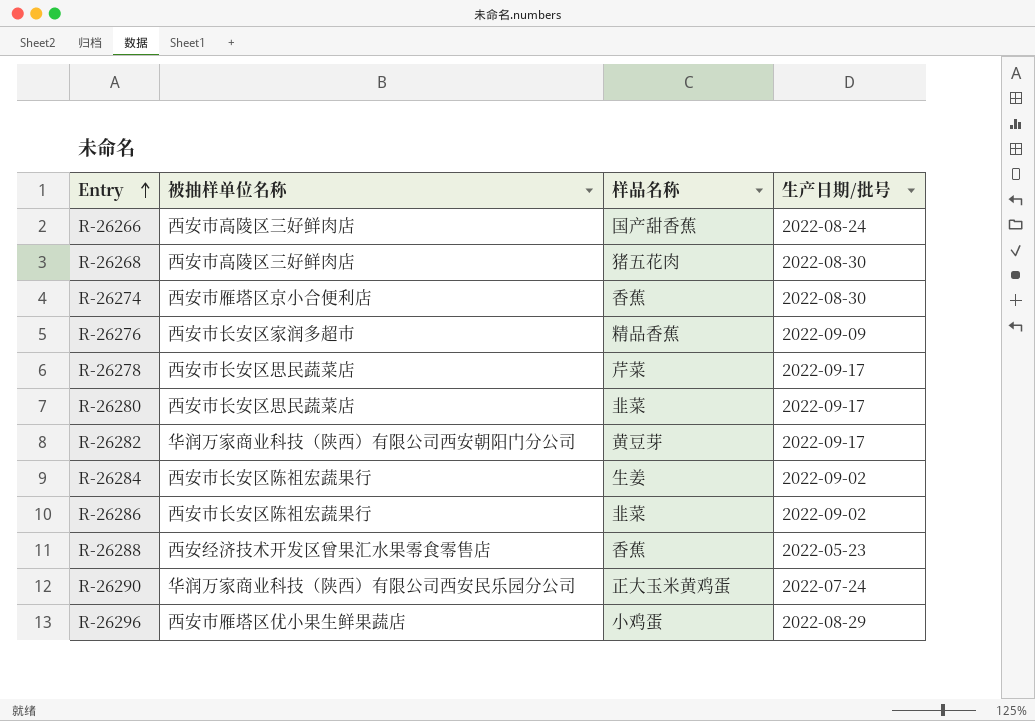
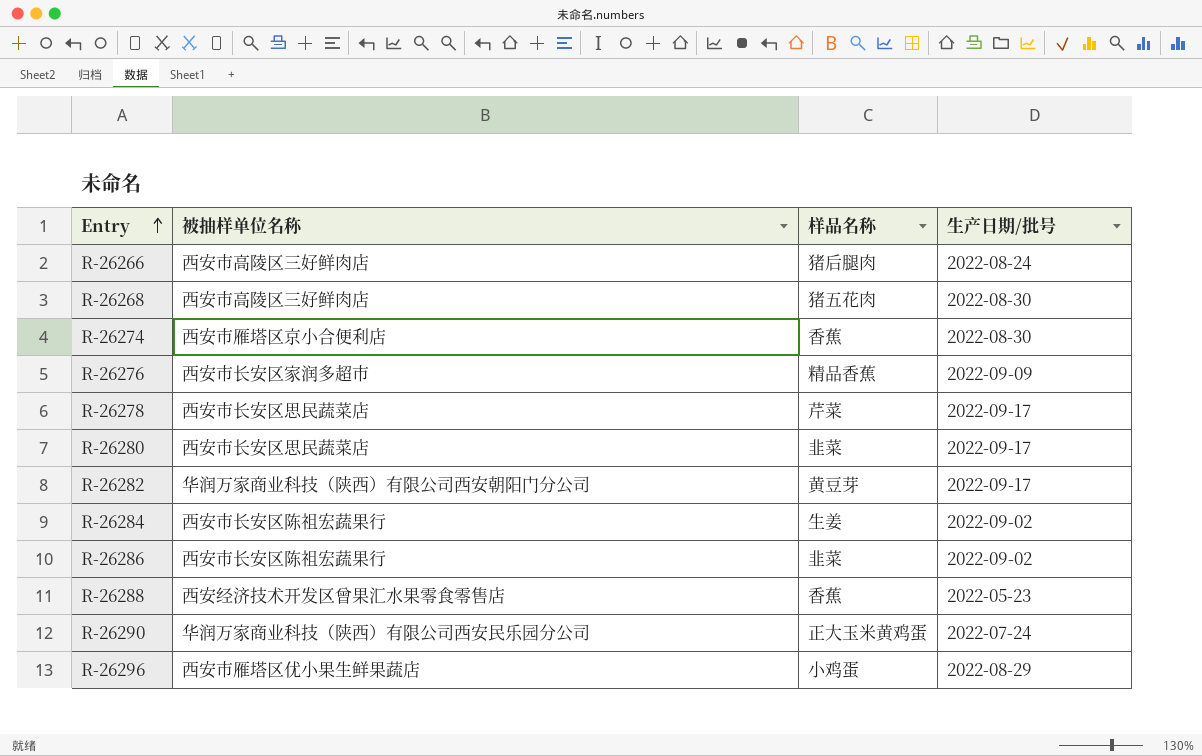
R-26266 | 样品名称: 国产甜香蕉 -> 猪后腿肉

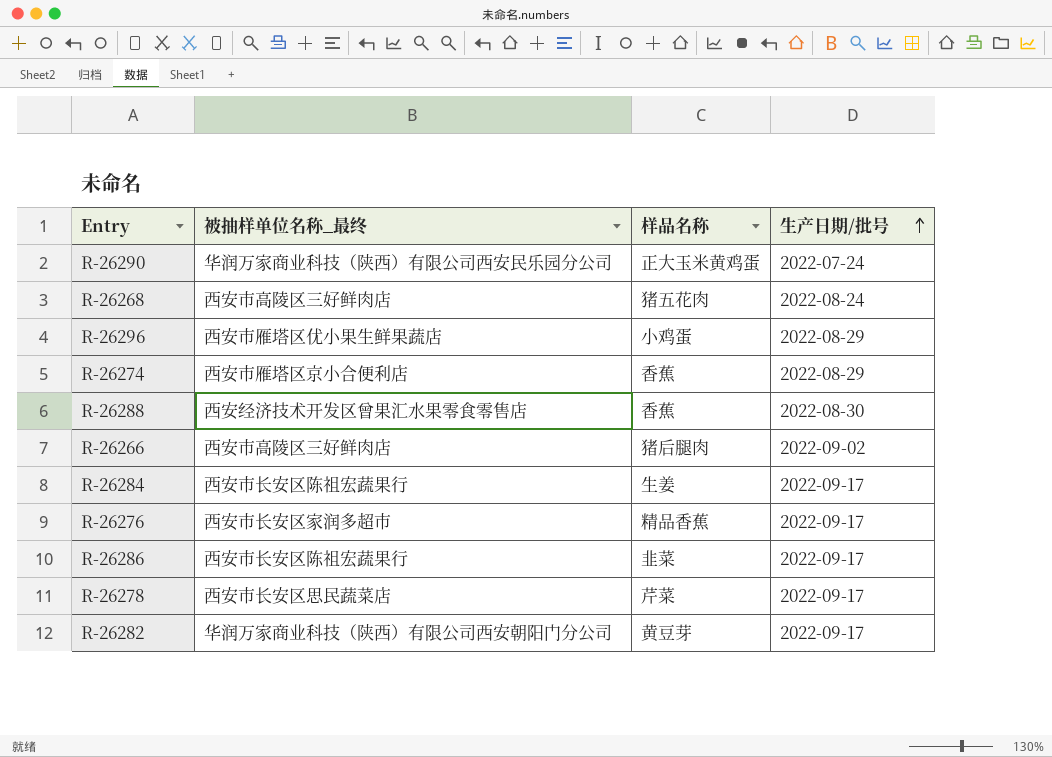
row order: Entry ascending -> 生产日期/批号 ascending
column name: 被抽样单位名称 -> 被抽样单位名称_最终
row R-26280: 西安市长安区思民蔬菜店 | 韭菜 | 2022-09-17 -> none
R-26268 | 生产日期/批号: 2022-08-30 -> 2022-08-24
R-26274 | 生产日期/批号: 2022-08-30 -> 2022-08-29
R-26288 | 生产日期/批号: 2022-05-23 -> 2022-08-30
R-26266 | 生产日期/批号: 2022-08-24 -> 2022-09-02
R-26284 | 生产日期/批号: 2022-09-02 -> 2022-09-17
R-26276 | 生产日期/批号: 2022-09-09 -> 2022-09-17
R-26286 | 生产日期/批号: 2022-09-02 -> 2022-09-17

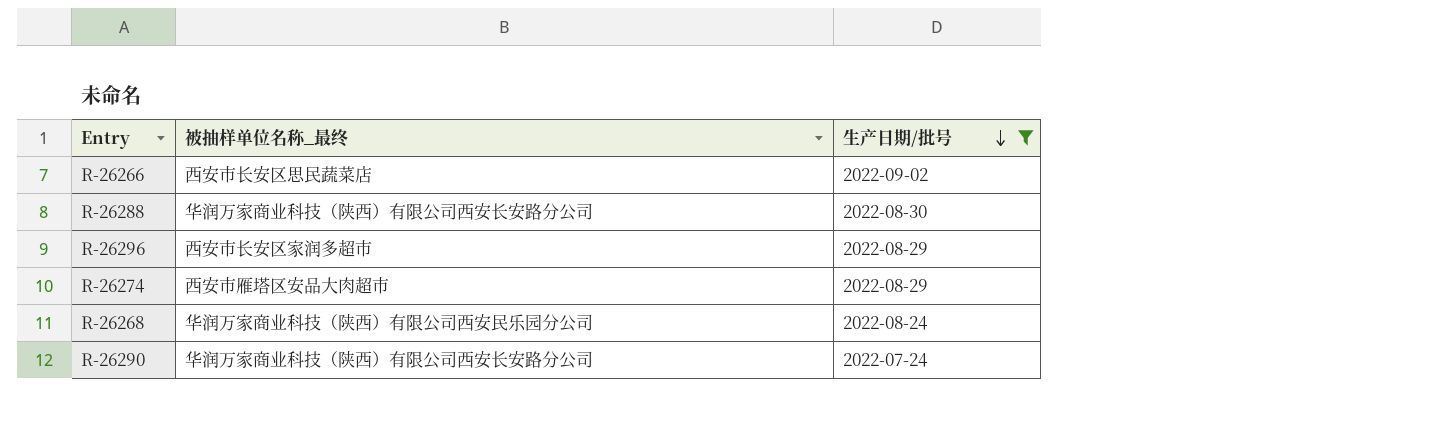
filter: none -> 生产日期/批号 != 2022-09-17
row order: 生产日期/批号 ascending -> 生产日期/批号 descending
column 样品名称 | position: 3 -> none
R-26266 | 被抽样单位名称_最终: 西安市高陵区三好鲜肉店 -> 西安市长安区思民蔬菜店
R-26288 | 被抽样单位名称_最终: 西安经济技术开发区曾果汇水果零食零售店 -> 华润万家商业科技（陕西）有限公司西安长安路分公司
R-26296 | 被抽样单位名称_最终: 西安市雁塔区优小果生鲜果蔬店 -> 西安市长安区家润多超市
R-26274 | 被抽样单位名称_最终: 西安市雁塔区京小合便利店 -> 西安市雁塔区安品大肉超市
R-26268 | 被抽样单位名称_最终: 西安市高陵区三好鲜肉店 -> 华润万家商业科技（陕西）有限公司西安民乐园分公司
R-26290 | 被抽样单位名称_最终: 华润万家商业科技（陕西）有限公司西安民乐园分公司 -> 华润万家商业科技（陕西）有限公司西安长安路分公司

